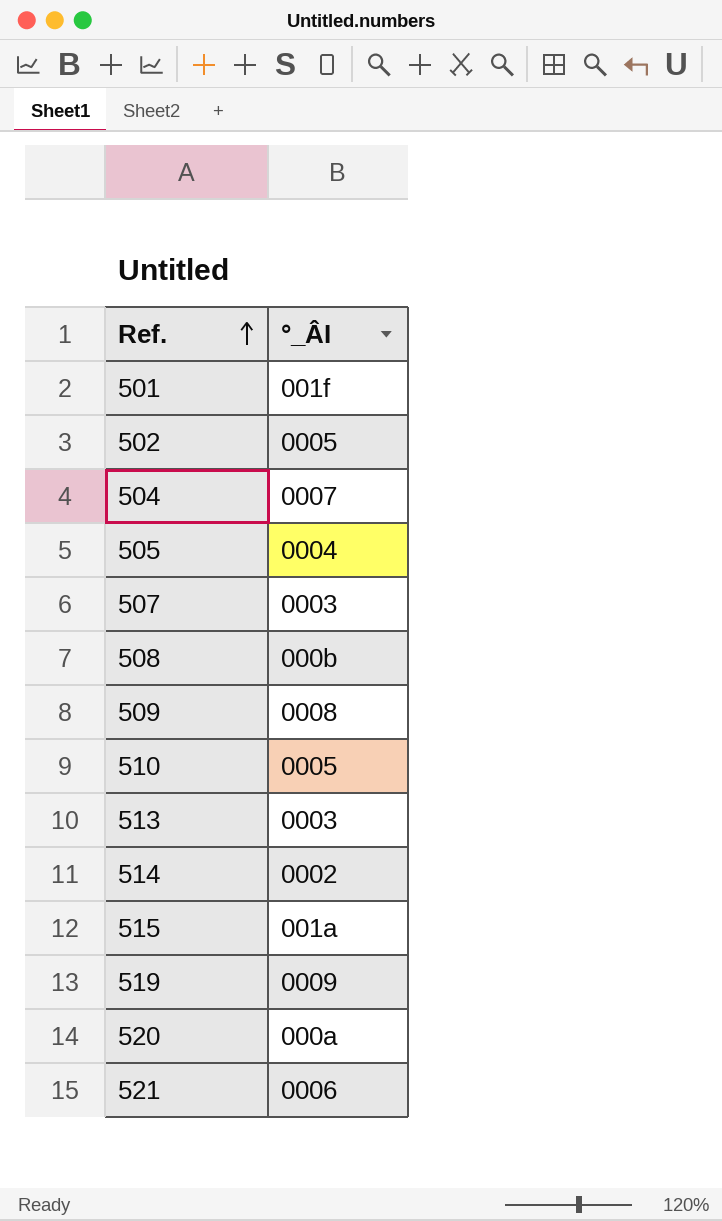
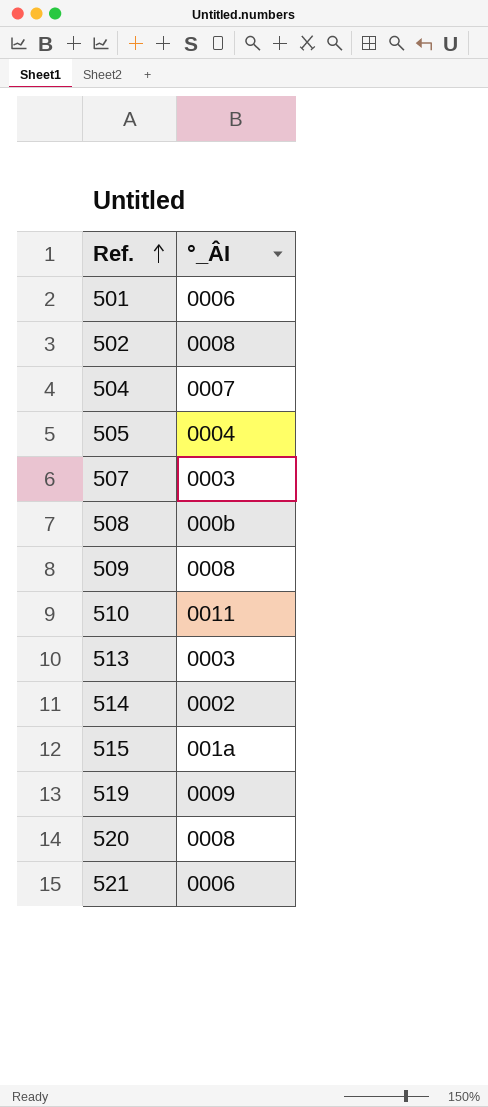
501 | °_ÂI: 001f -> 0006
502 | °_ÂI: 0005 -> 0008
510 | °_ÂI: 0005 -> 0011
520 | °_ÂI: 000a -> 0008

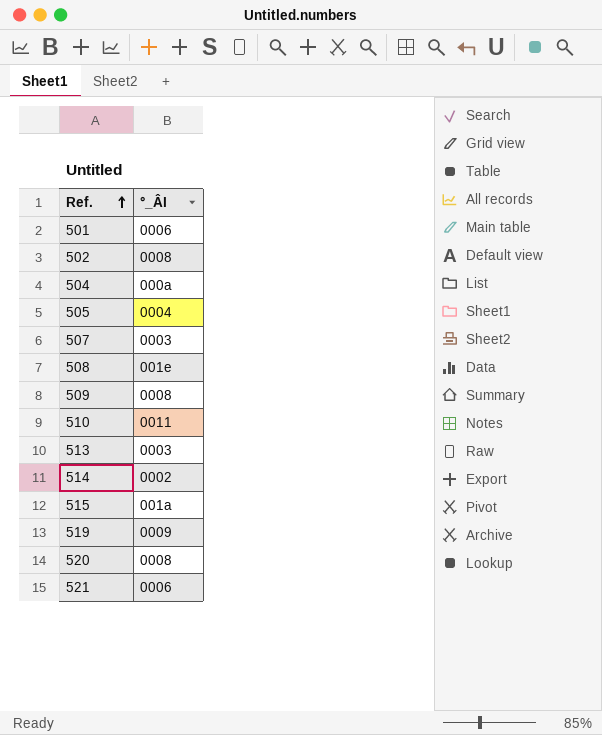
504 | °_ÂI: 0007 -> 000a
508 | °_ÂI: 000b -> 001e

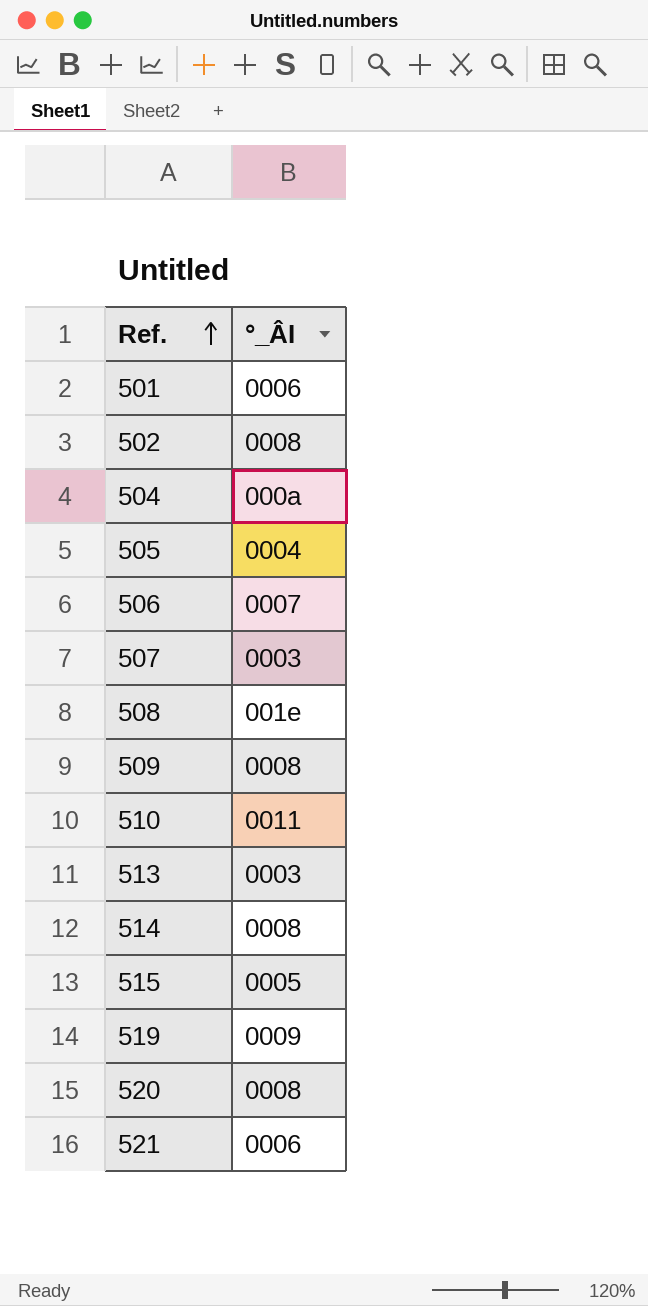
row 506: none -> 0007
514 | °_ÂI: 0002 -> 0008
515 | °_ÂI: 001a -> 0005

